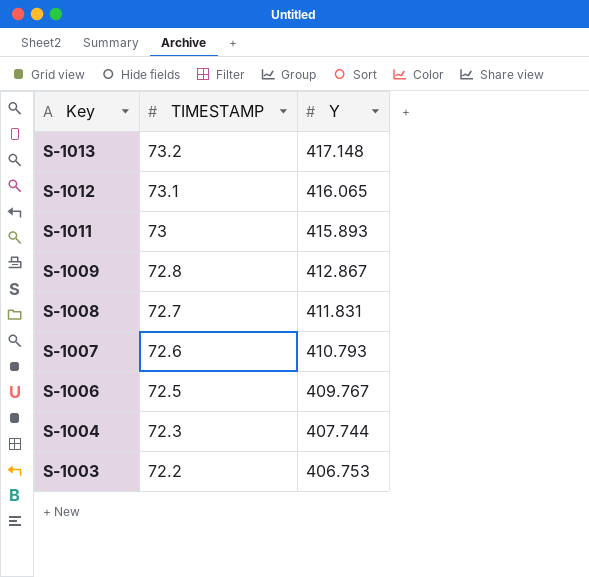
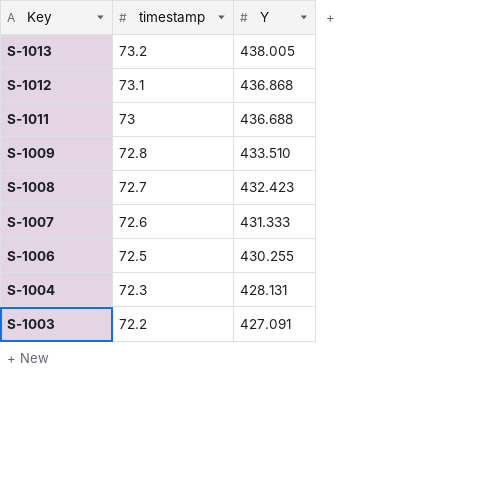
column name: TIMESTAMP -> timestamp
S-1013 | Y: 417.148 -> 438.005
S-1012 | Y: 416.065 -> 436.868
S-1011 | Y: 415.893 -> 436.688
S-1009 | Y: 412.867 -> 433.510
S-1008 | Y: 411.831 -> 432.423
S-1007 | Y: 410.793 -> 431.333
S-1006 | Y: 409.767 -> 430.255
S-1004 | Y: 407.744 -> 428.131
S-1003 | Y: 406.753 -> 427.091

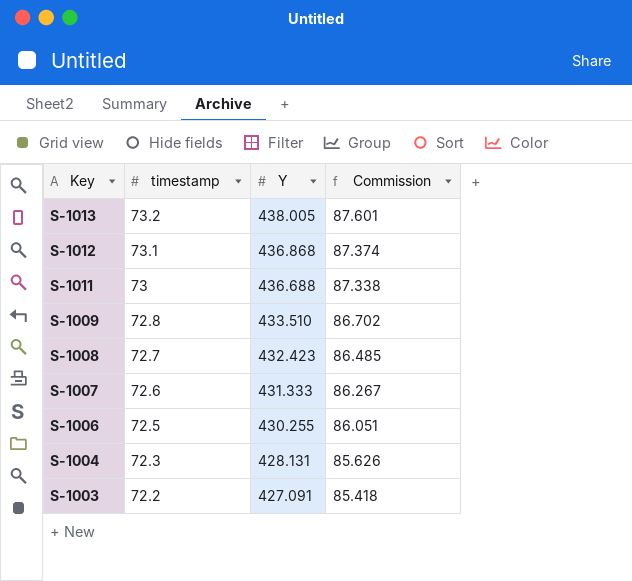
column Commission | formula: none -> [Y] * 0.2

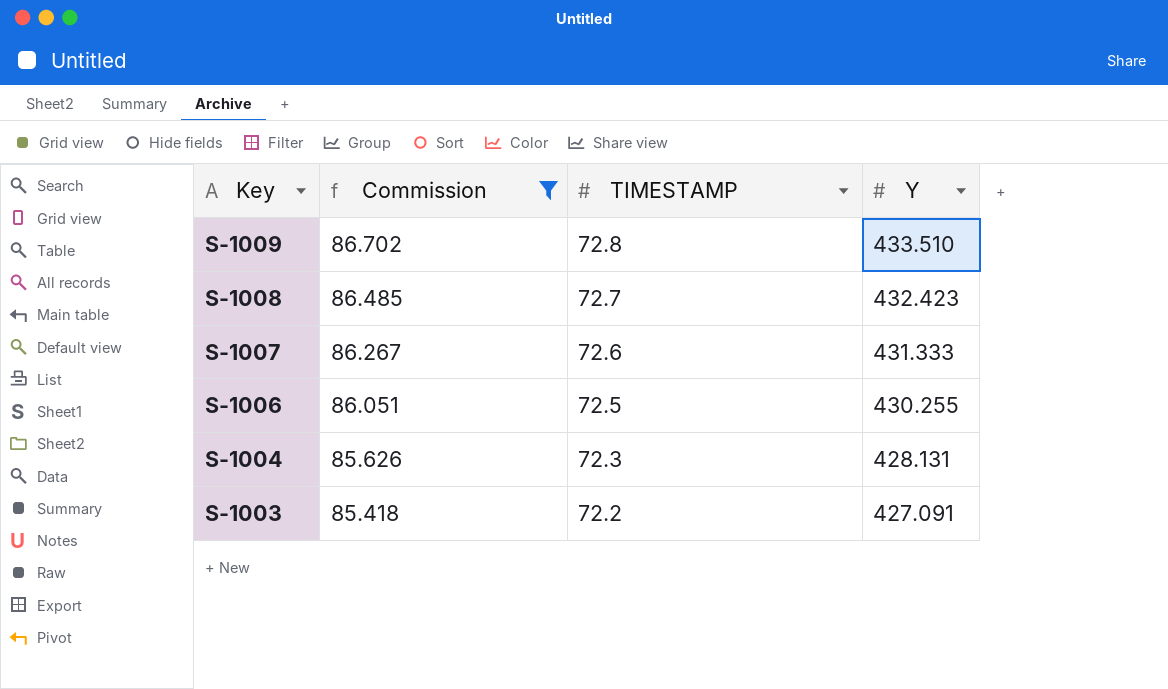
filter: none -> Commission <= 86.702
column Commission | position: 4 -> 2
column name: timestamp -> TIMESTAMP

